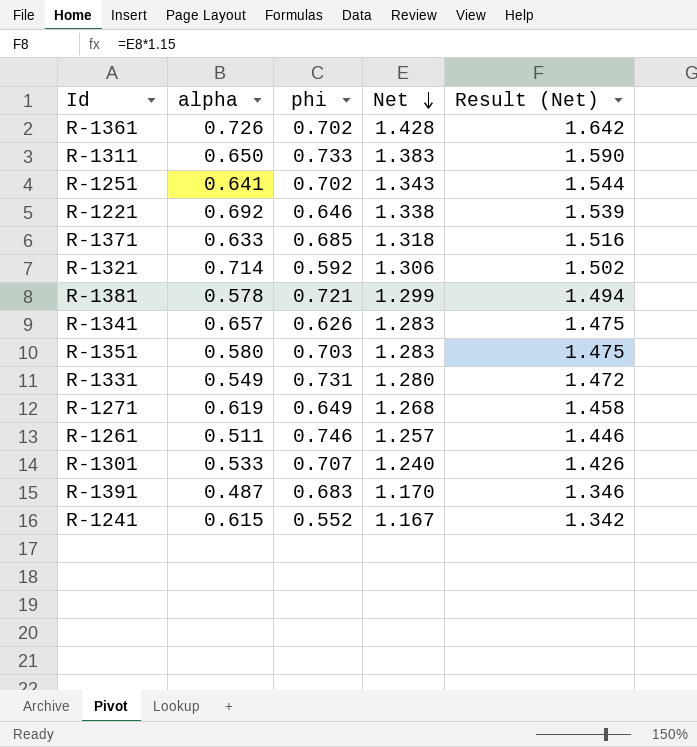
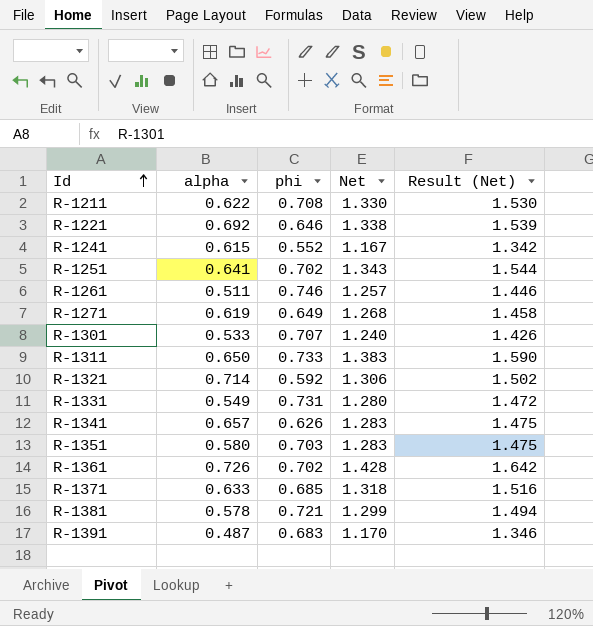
row order: Net descending -> Id ascending
row R-1211: none -> 0.622 | 0.708 | 1.330 | 1.530

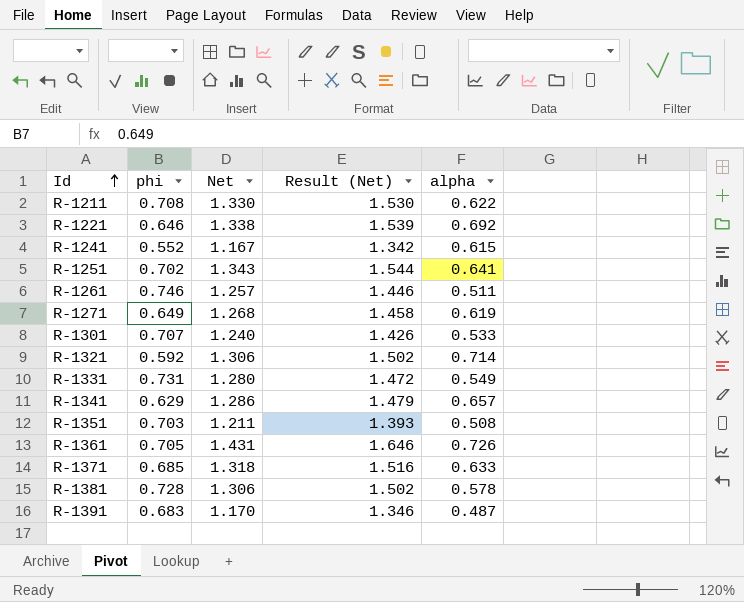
column alpha | position: 2 -> 5
row R-1311: 0.650 | 0.733 | 1.383 | 1.590 -> none
R-1341 | phi: 0.626 -> 0.629
R-1341 | Net: 1.283 -> 1.286
R-1341 | Result (Net): 1.475 -> 1.479
R-1351 | Net: 1.283 -> 1.211
R-1351 | Result (Net): 1.475 -> 1.393
R-1351 | alpha: 0.580 -> 0.508
R-1361 | phi: 0.702 -> 0.705
R-1361 | Net: 1.428 -> 1.431
R-1361 | Result (Net): 1.642 -> 1.646
R-1381 | phi: 0.721 -> 0.728
R-1381 | Net: 1.299 -> 1.306
R-1381 | Result (Net): 1.494 -> 1.502

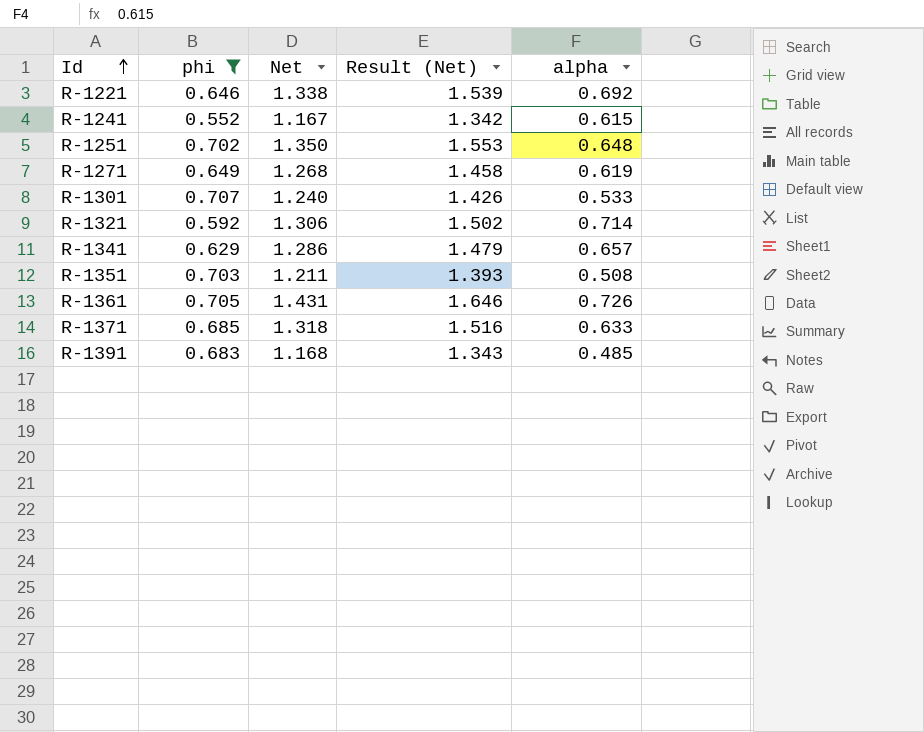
filter: none -> phi <= 0.707
R-1251 | Net: 1.343 -> 1.350
R-1251 | Result (Net): 1.544 -> 1.553
R-1251 | alpha: 0.641 -> 0.648
R-1391 | Net: 1.170 -> 1.168
R-1391 | Result (Net): 1.346 -> 1.343
R-1391 | alpha: 0.487 -> 0.485

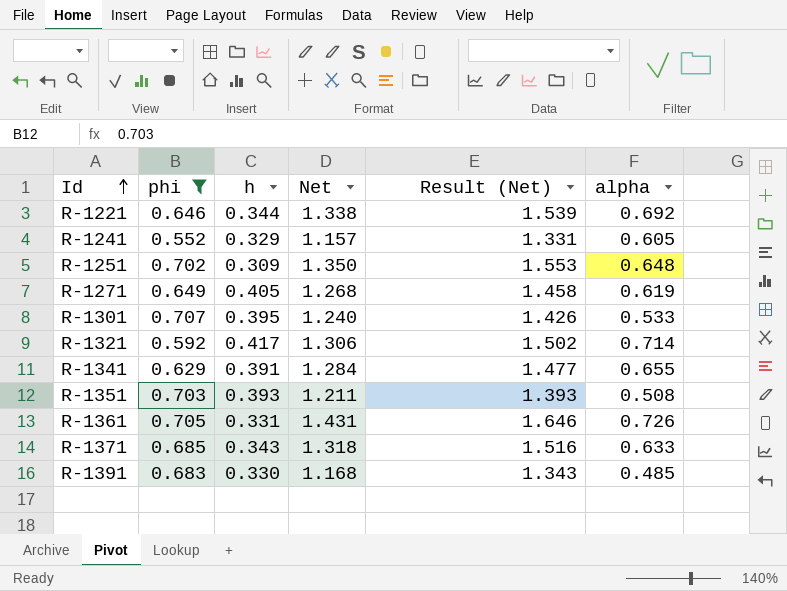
column h | position: none -> 3
R-1241 | Net: 1.167 -> 1.157
R-1241 | Result (Net): 1.342 -> 1.331
R-1241 | alpha: 0.615 -> 0.605
R-1341 | Net: 1.286 -> 1.284
R-1341 | Result (Net): 1.479 -> 1.477
R-1341 | alpha: 0.657 -> 0.655

